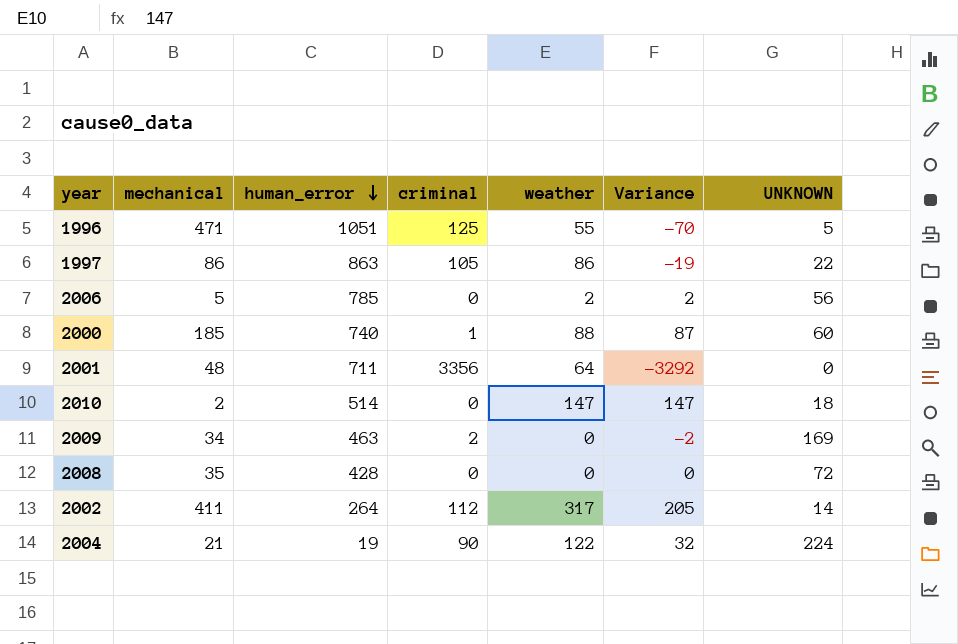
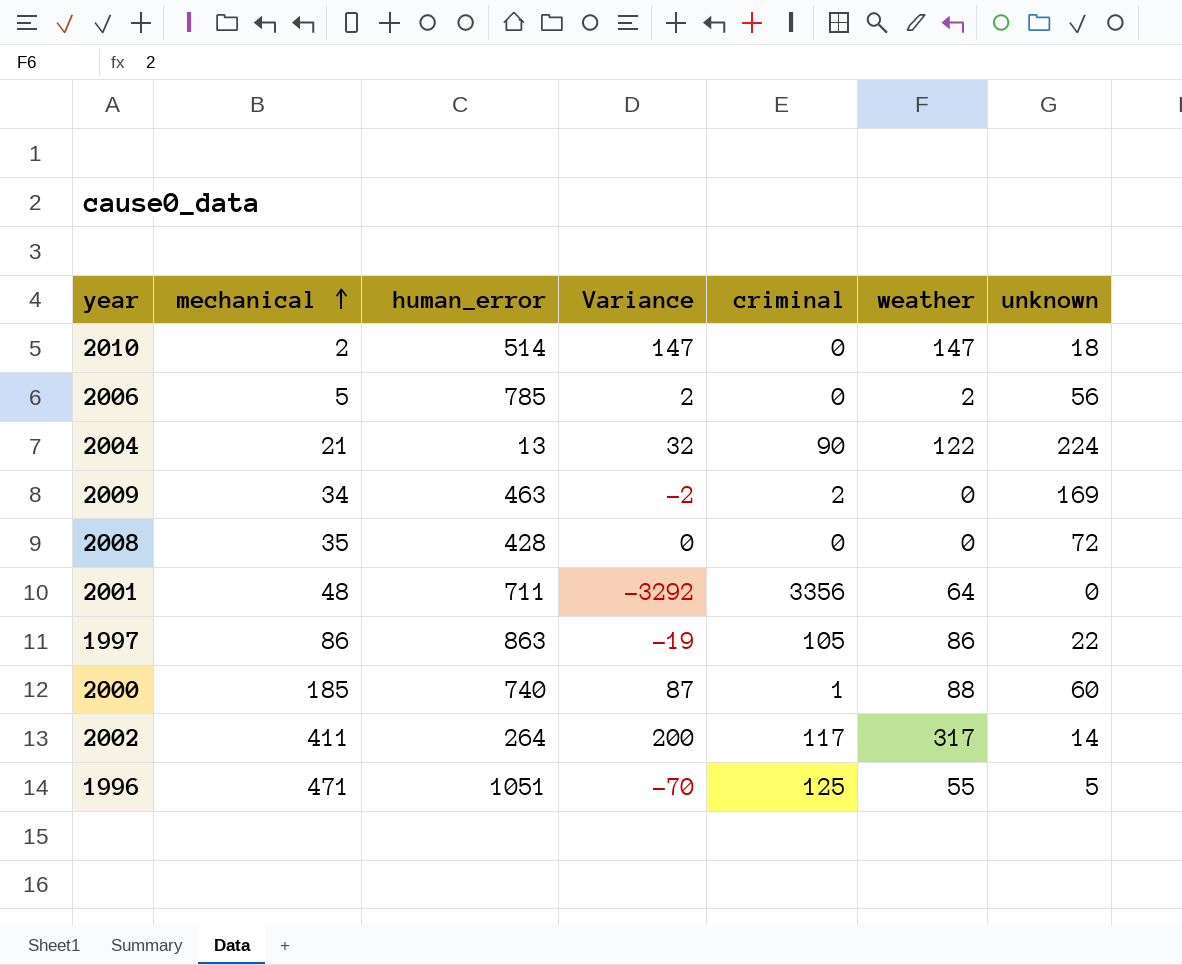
row order: human_error descending -> mechanical ascending
column Variance | position: 6 -> 4
column name: UNKNOWN -> unknown
2004 | human_error: 19 -> 13
2002 | Variance: 205 -> 200
2002 | criminal: 112 -> 117

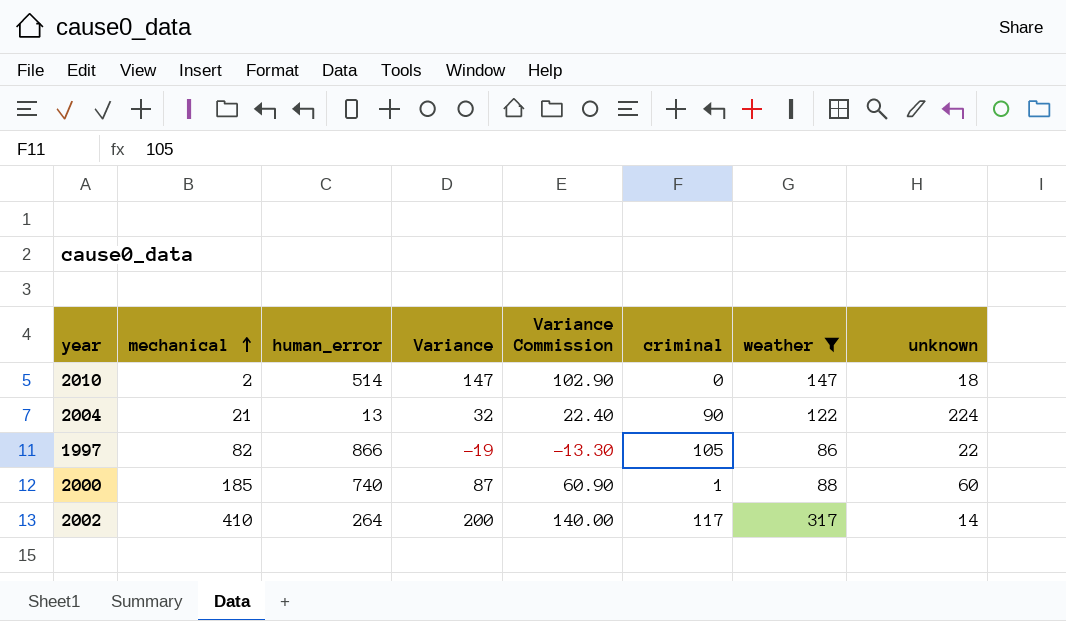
filter: none -> weather >= 86
column Variance Commission | formula: none -> [Variance] * 0.7
1997 | mechanical: 86 -> 82
1997 | human_error: 863 -> 866
2002 | mechanical: 411 -> 410

